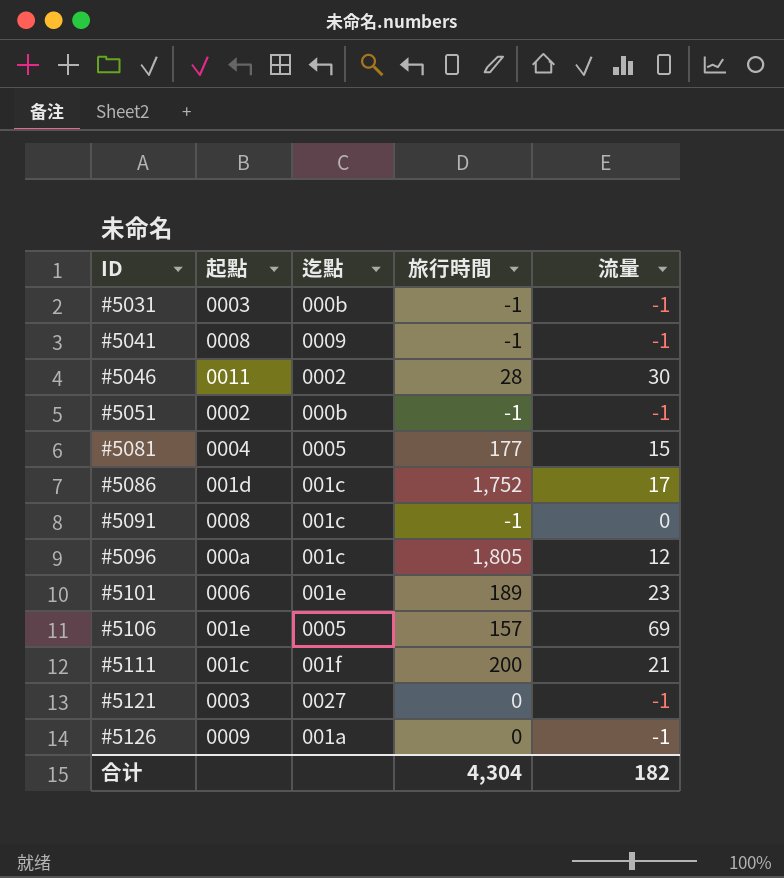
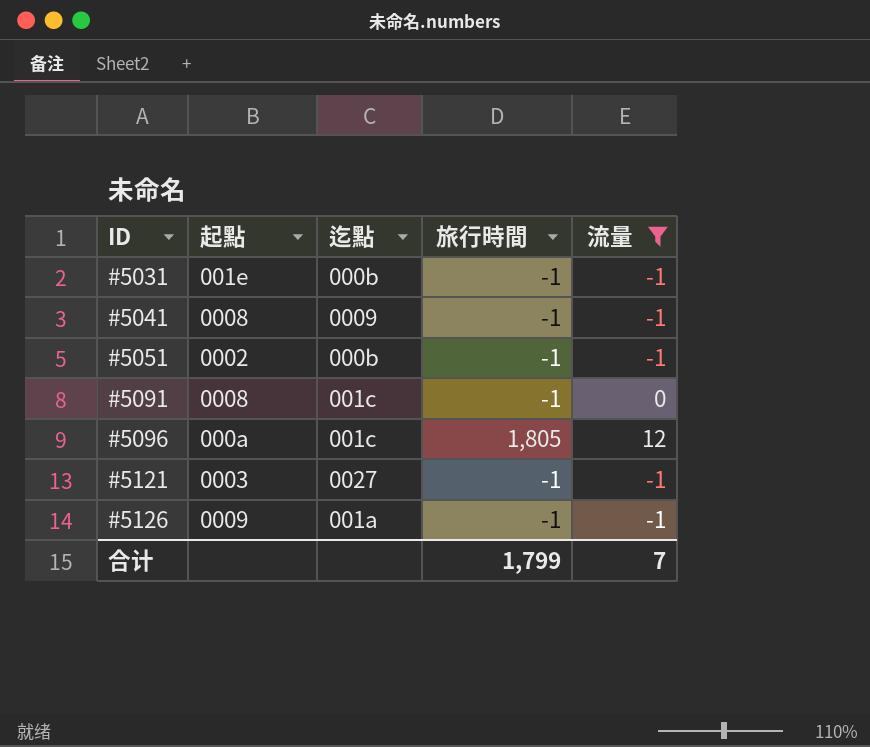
filter: none -> 流量 <= 12
#5031 | 起點: 0003 -> 001e
#5121 | 旅行時間: 0 -> -1
#5126 | 旅行時間: 0 -> -1
合计 | 旅行時間: 4,304 -> 1,799
合计 | 流量: 182 -> 7

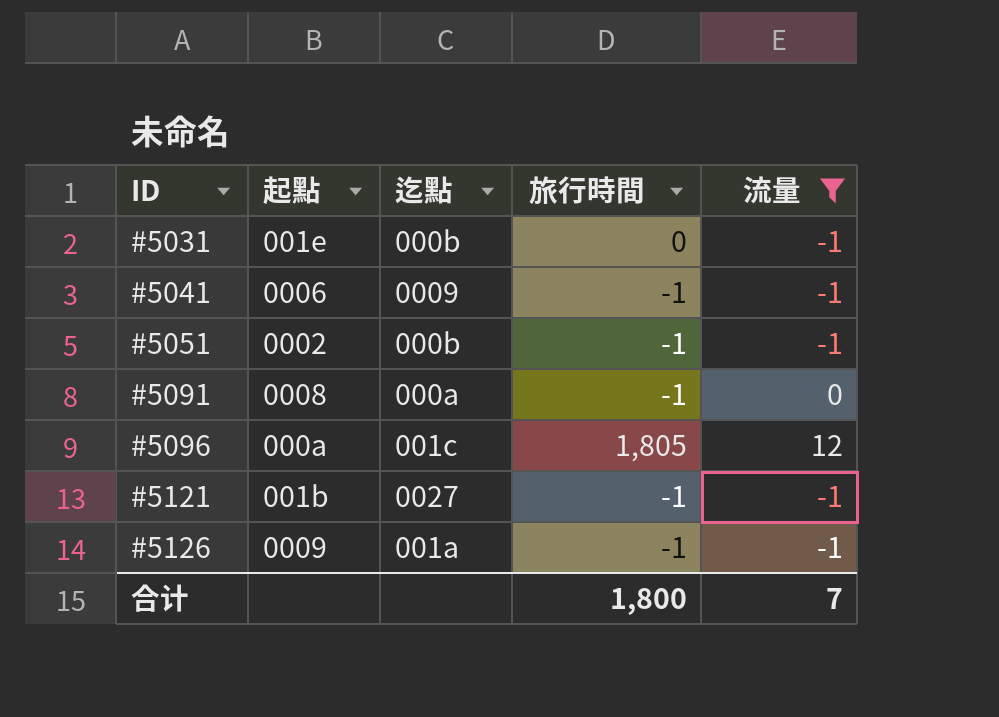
#5031 | 旅行時間: -1 -> 0
#5041 | 起點: 0008 -> 0006
#5091 | 迄點: 001c -> 000a
#5121 | 起點: 0003 -> 001b
合计 | 旅行時間: 1,799 -> 1,800

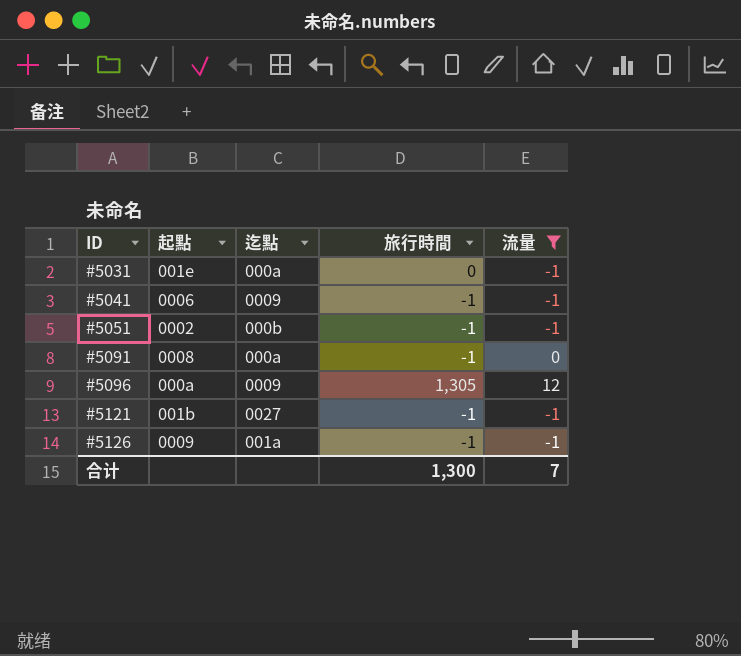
#5031 | 迄點: 000b -> 000a
#5096 | 迄點: 001c -> 0009
#5096 | 旅行時間: 1,805 -> 1,305
合计 | 旅行時間: 1,800 -> 1,300

